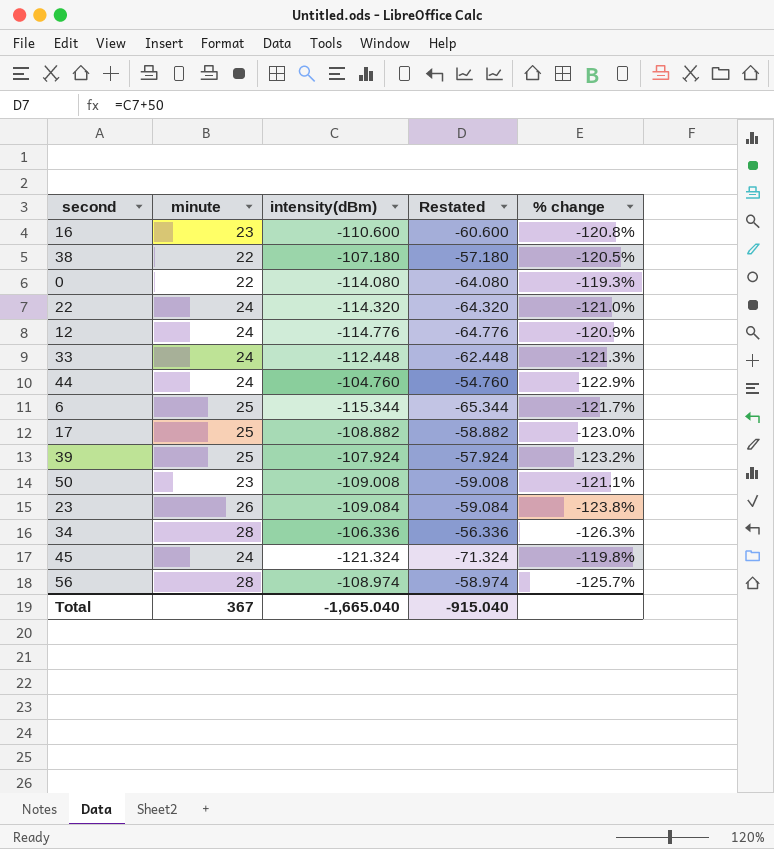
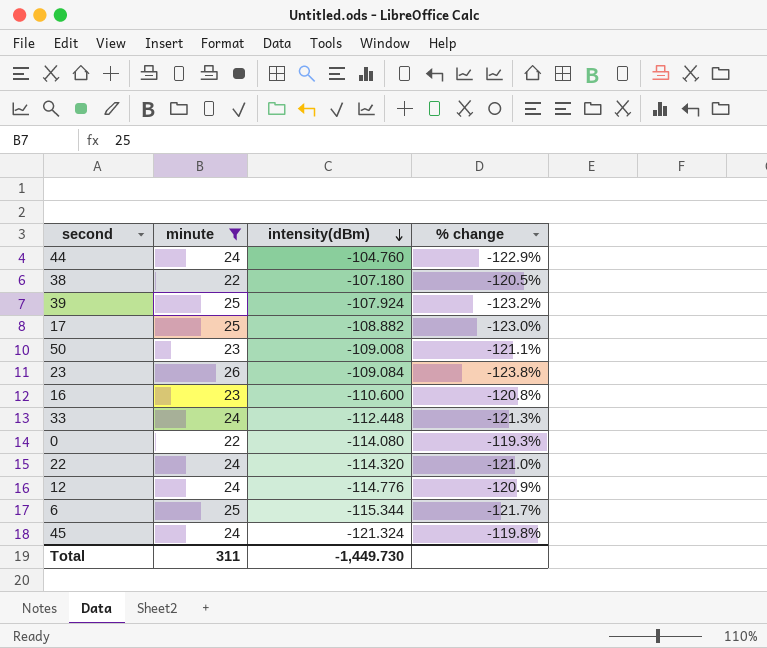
filter: none -> minute != 28
row order: none -> intensity(dBm) descending
column Restated | formula: [intensity(dBm)] + 50 -> none
Total | minute: 367 -> 311
Total | intensity(dBm): -1,665.040 -> -1,449.730

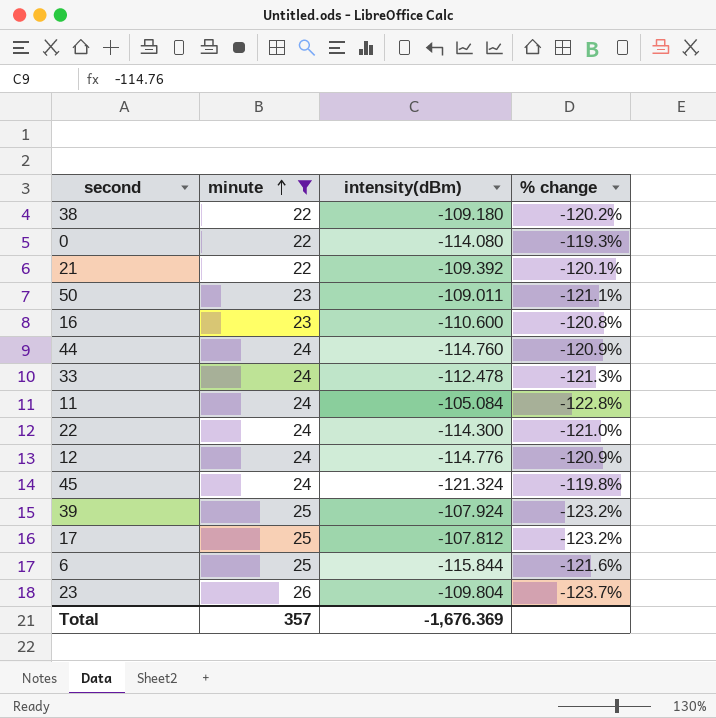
row order: intensity(dBm) descending -> minute ascending
38 | intensity(dBm): -107.180 -> -109.180
38 | % change: -120.5% -> -120.2%
row 21: none -> 22 | -109.392 | -120.1%
50 | intensity(dBm): -109.008 -> -109.011
44 | intensity(dBm): -104.760 -> -114.760
44 | % change: -122.9% -> -120.9%
33 | intensity(dBm): -112.448 -> -112.478
row 11: none -> 24 | -105.084 | -122.8%
22 | intensity(dBm): -114.320 -> -114.300
17 | intensity(dBm): -108.882 -> -107.812
17 | % change: -123.0% -> -123.2%
6 | intensity(dBm): -115.344 -> -115.844
6 | % change: -121.7% -> -121.6%
23 | intensity(dBm): -109.084 -> -109.804
23 | % change: -123.8% -> -123.7%
Total | minute: 311 -> 357
Total | intensity(dBm): -1,449.730 -> -1,676.369

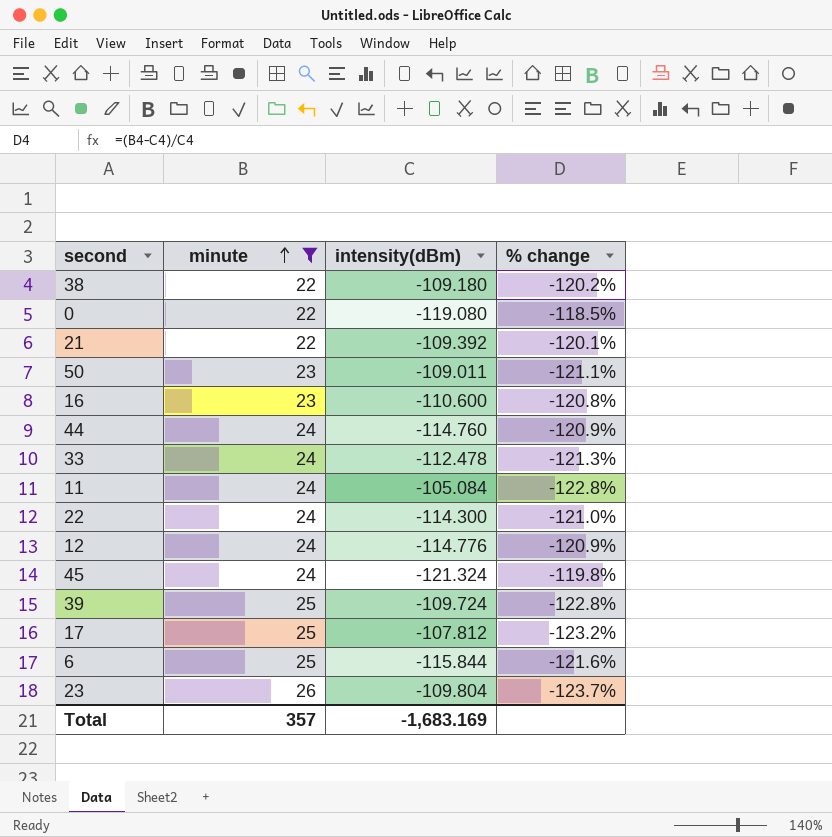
0 | intensity(dBm): -114.080 -> -119.080
0 | % change: -119.3% -> -118.5%
39 | intensity(dBm): -107.924 -> -109.724
39 | % change: -123.2% -> -122.8%
Total | intensity(dBm): -1,676.369 -> -1,683.169

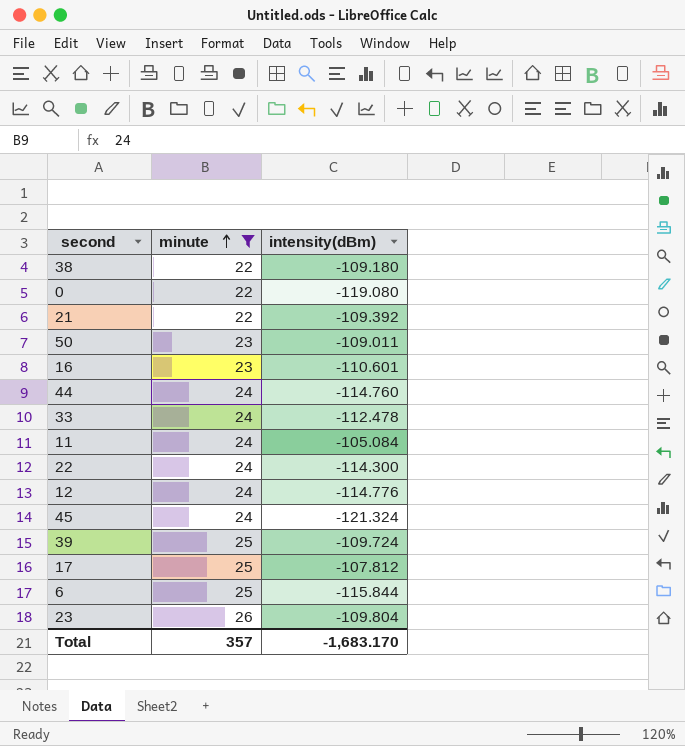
column % change | formula: ([minute] - [intensity(dBm)]) / [intensity(dBm)] -> none
16 | intensity(dBm): -110.600 -> -110.601
Total | intensity(dBm): -1,683.169 -> -1,683.170

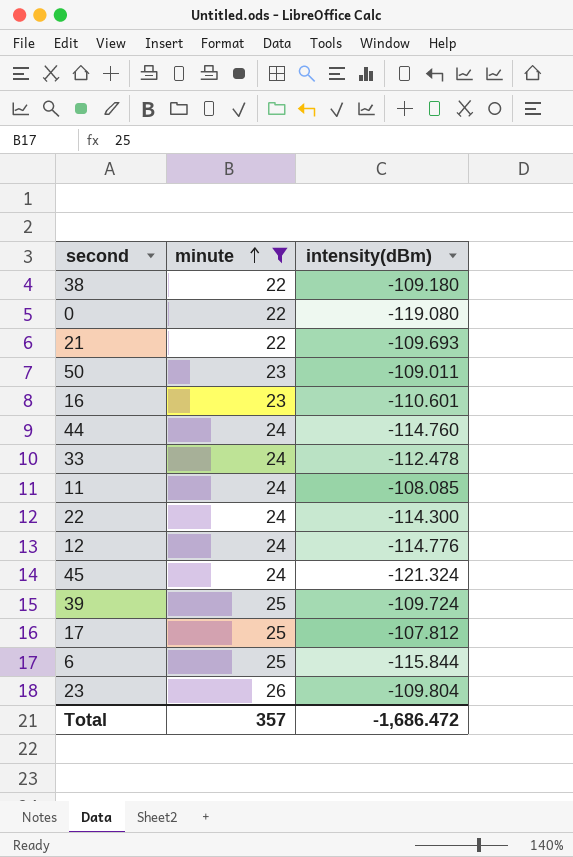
21 | intensity(dBm): -109.392 -> -109.693
11 | intensity(dBm): -105.084 -> -108.085
Total | intensity(dBm): -1,683.170 -> -1,686.472

